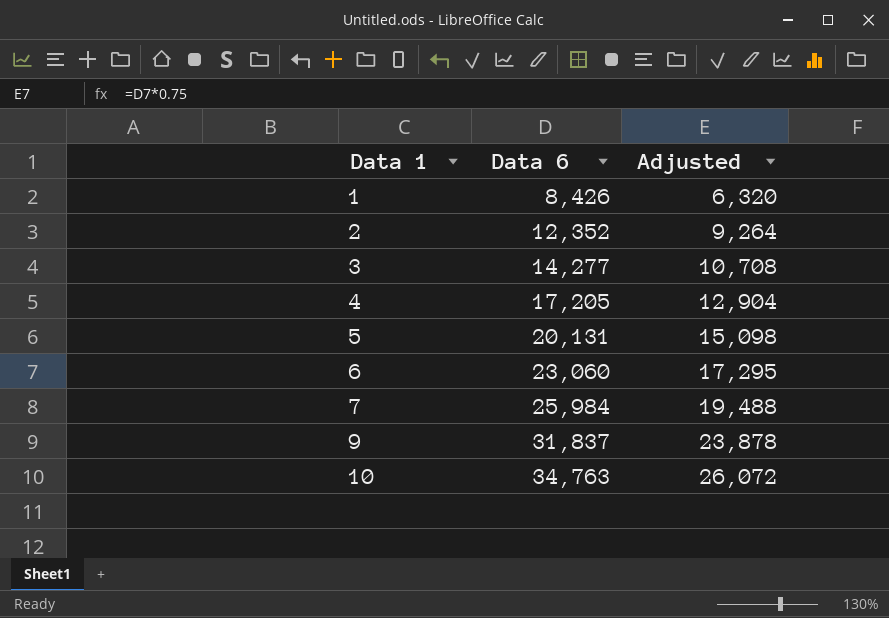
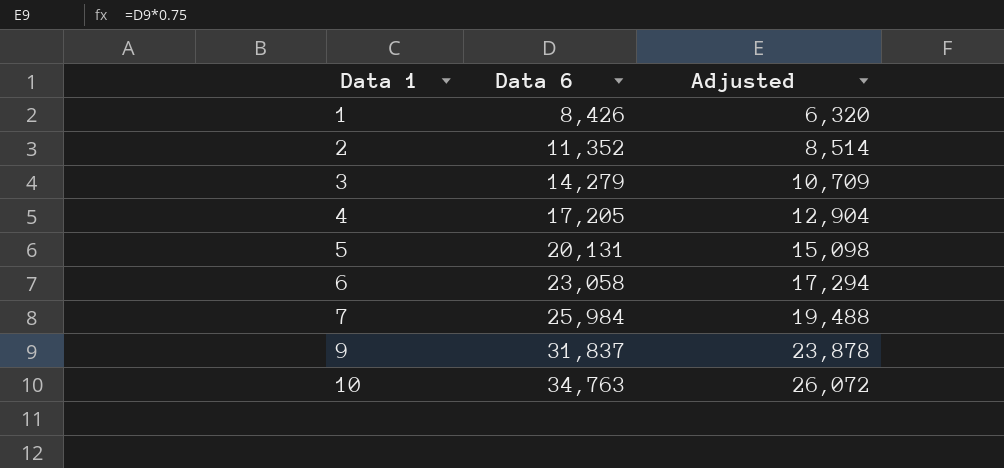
2 | Data 6: 12,352 -> 11,352
2 | Adjusted: 9,264 -> 8,514
3 | Data 6: 14,277 -> 14,279
3 | Adjusted: 10,708 -> 10,709
6 | Data 6: 23,060 -> 23,058
6 | Adjusted: 17,295 -> 17,294

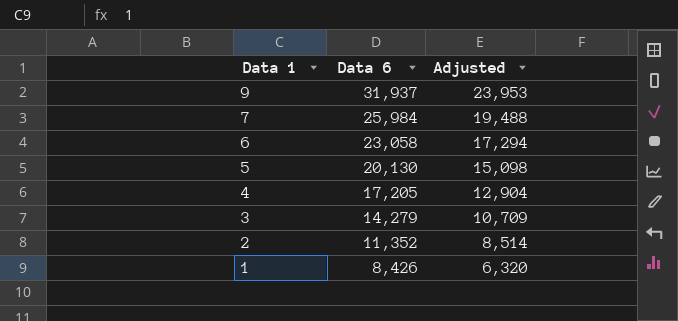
row order: Data 1 ascending -> Data 1 descending
row 10: 34,763 | 26,072 -> none
9 | Data 6: 31,837 -> 31,937
9 | Adjusted: 23,878 -> 23,953
5 | Data 6: 20,131 -> 20,130

